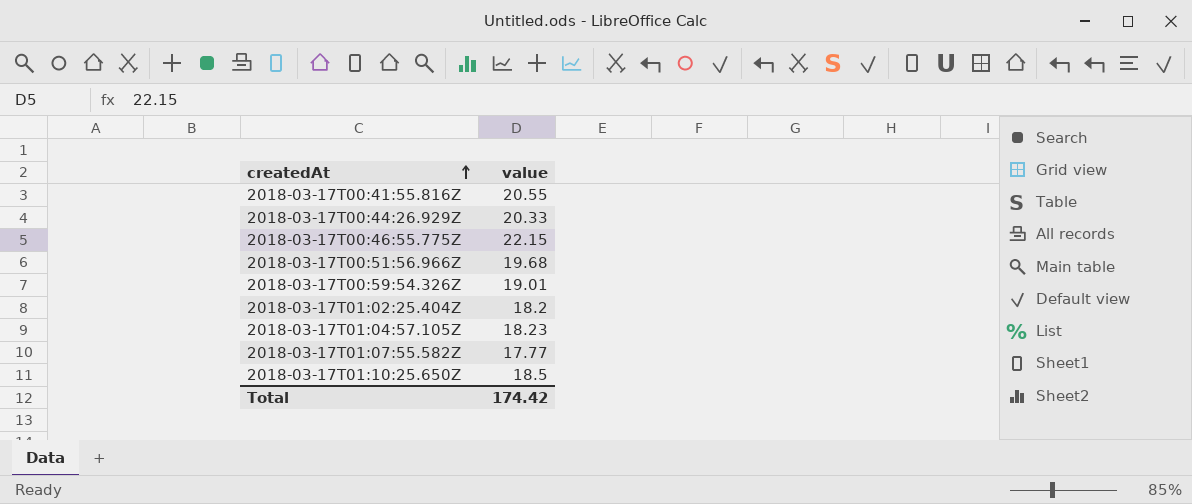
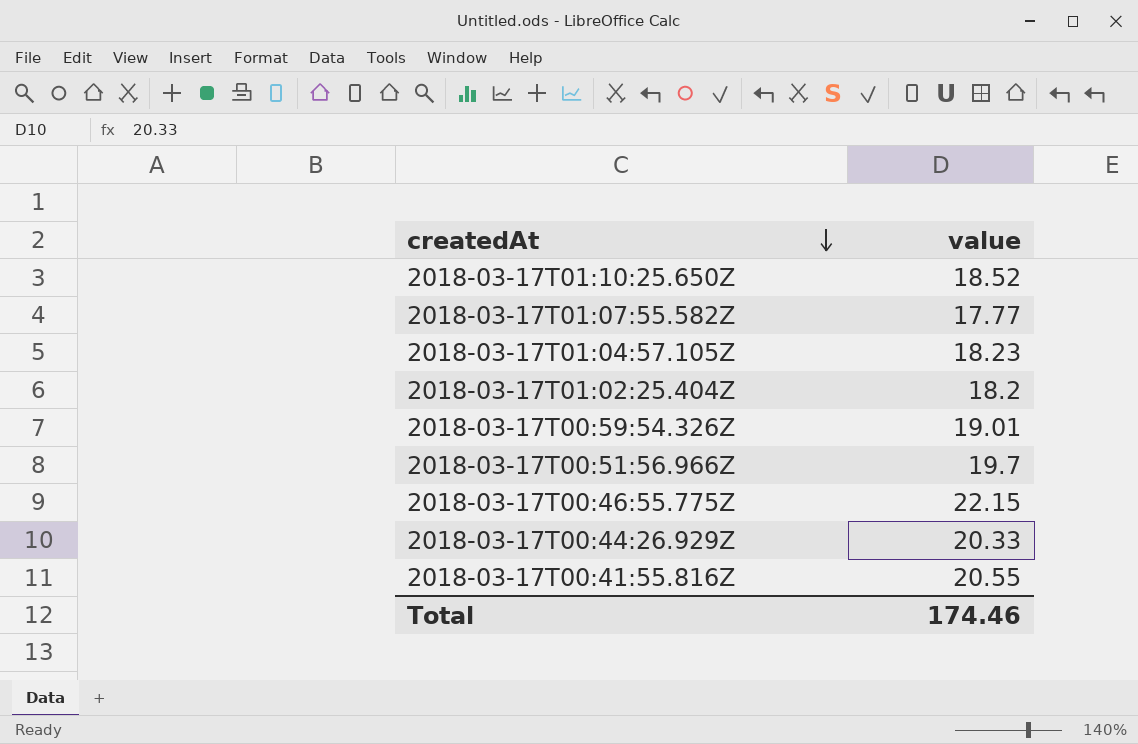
row order: createdAt ascending -> createdAt descending
2018-03-17T01:10:25.650Z | value: 18.5 -> 18.52
2018-03-17T00:51:56.966Z | value: 19.68 -> 19.7
Total | value: 174.42 -> 174.46

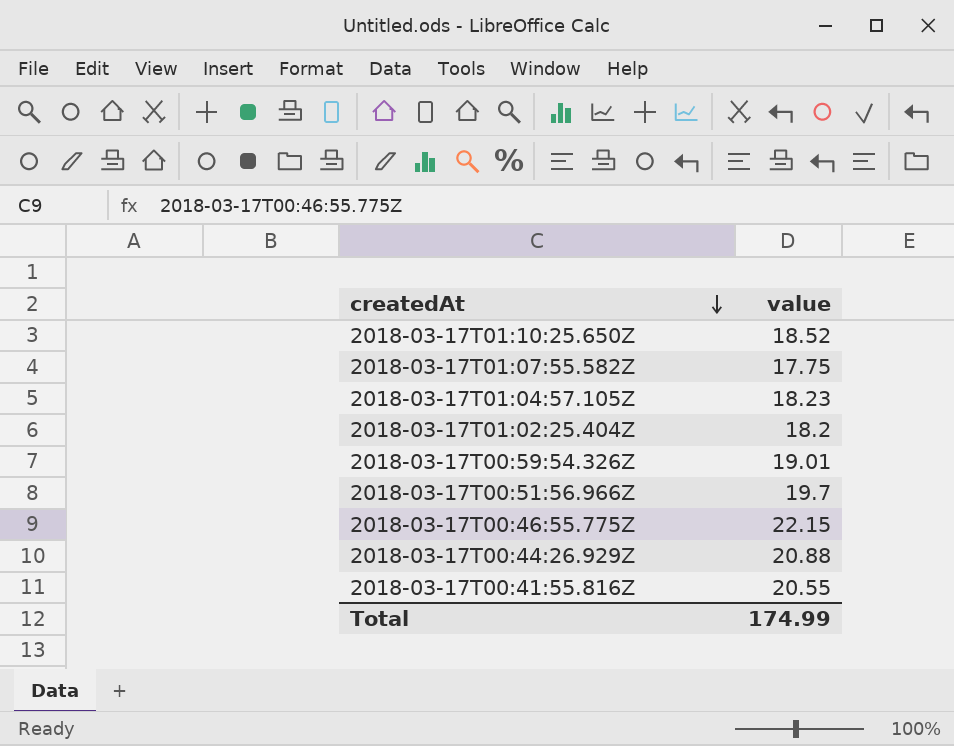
2018-03-17T01:07:55.582Z | value: 17.77 -> 17.75
2018-03-17T00:44:26.929Z | value: 20.33 -> 20.88
Total | value: 174.46 -> 174.99

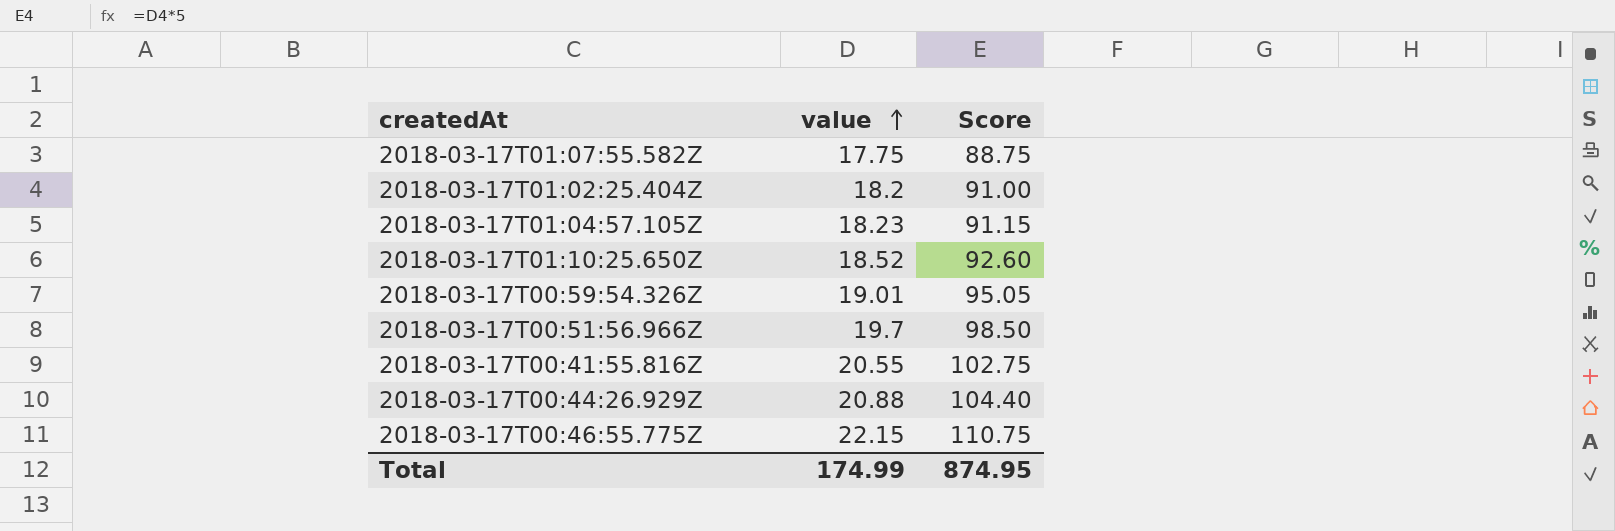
row order: createdAt descending -> value ascending
column Score | formula: none -> [value] * 5

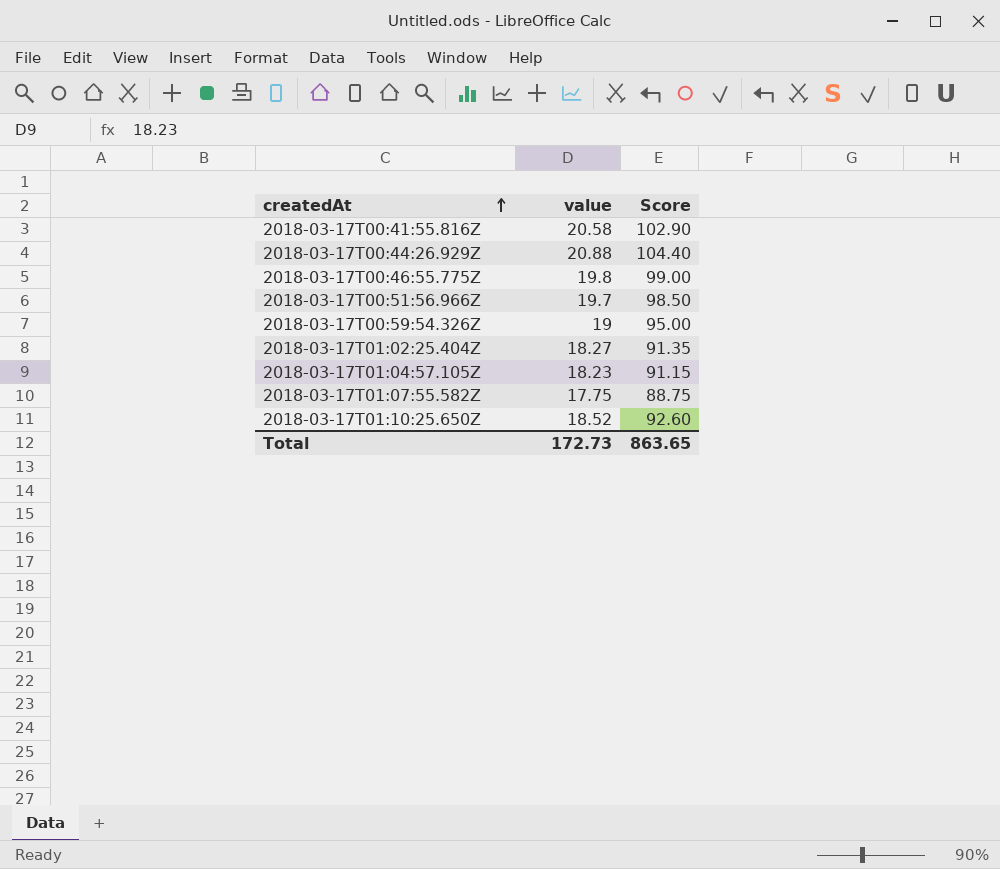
row order: value ascending -> createdAt ascending
2018-03-17T00:41:55.816Z | value: 20.55 -> 20.58
2018-03-17T00:41:55.816Z | Score: 102.75 -> 102.90
2018-03-17T00:46:55.775Z | value: 22.15 -> 19.8
2018-03-17T00:46:55.775Z | Score: 110.75 -> 99.00
2018-03-17T00:59:54.326Z | value: 19.01 -> 19
2018-03-17T00:59:54.326Z | Score: 95.05 -> 95.00
2018-03-17T01:02:25.404Z | value: 18.2 -> 18.27
2018-03-17T01:02:25.404Z | Score: 91.00 -> 91.35
Total | value: 174.99 -> 172.73
Total | Score: 874.95 -> 863.65

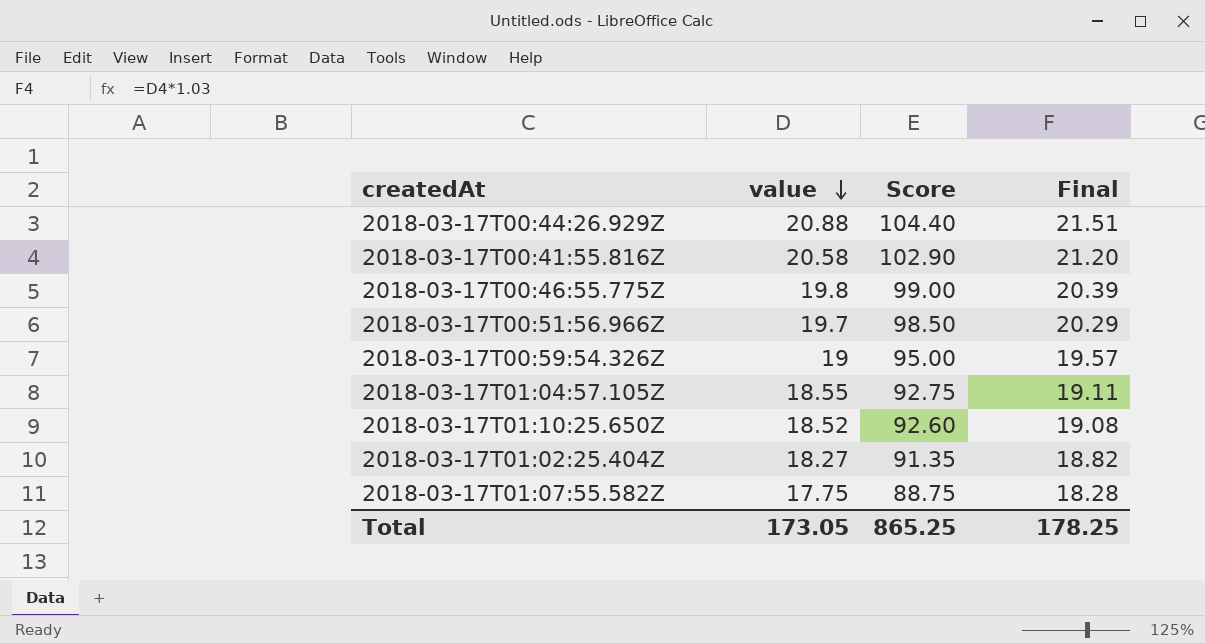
row order: createdAt ascending -> value descending
column Final | formula: none -> [value] * 1.03
2018-03-17T01:04:57.105Z | value: 18.23 -> 18.55
2018-03-17T01:04:57.105Z | Score: 91.15 -> 92.75
Total | value: 172.73 -> 173.05
Total | Score: 863.65 -> 865.25

